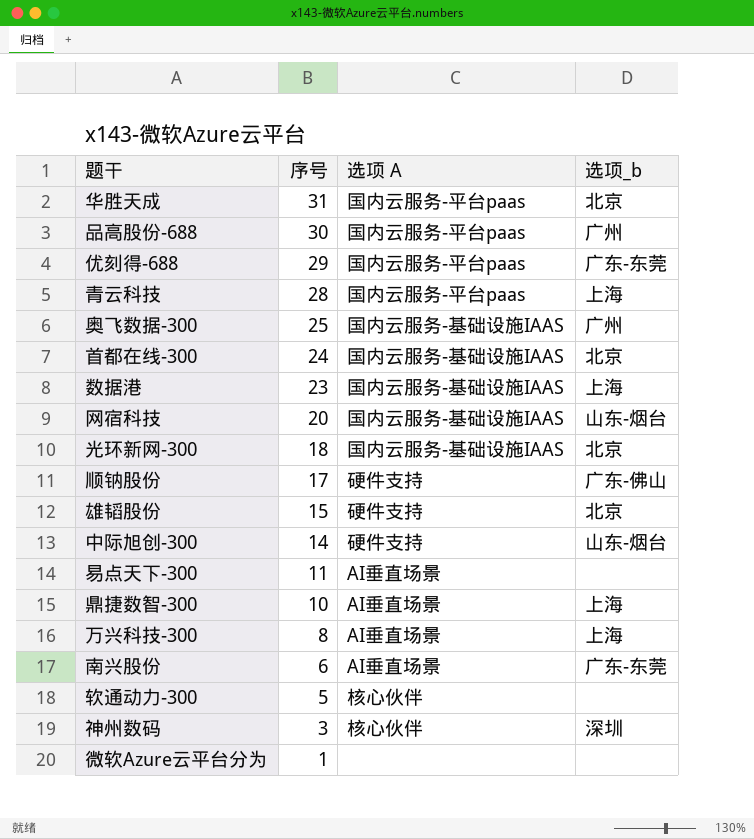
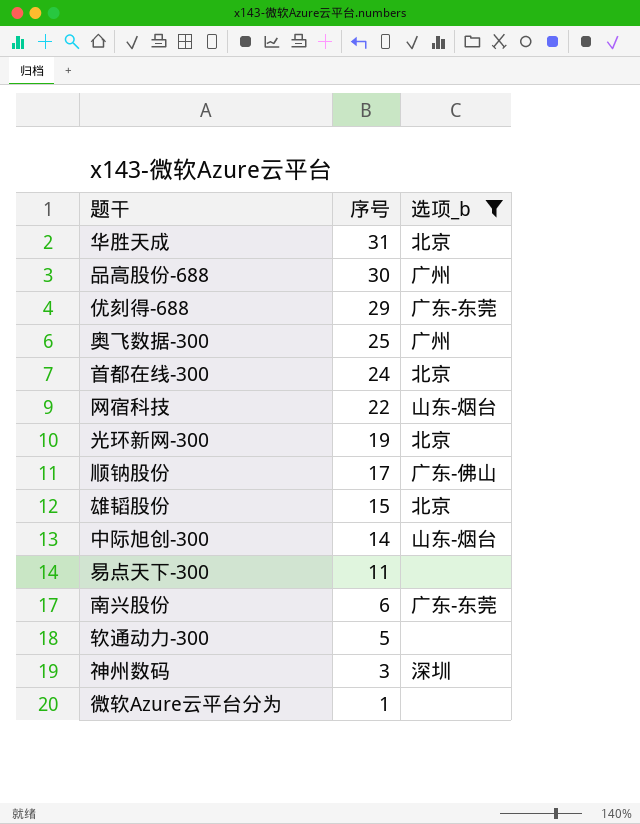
filter: none -> 选项_b != 上海
column 选项 A | position: 3 -> none
网宿科技 | 序号: 20 -> 22
光环新网-300 | 序号: 18 -> 19

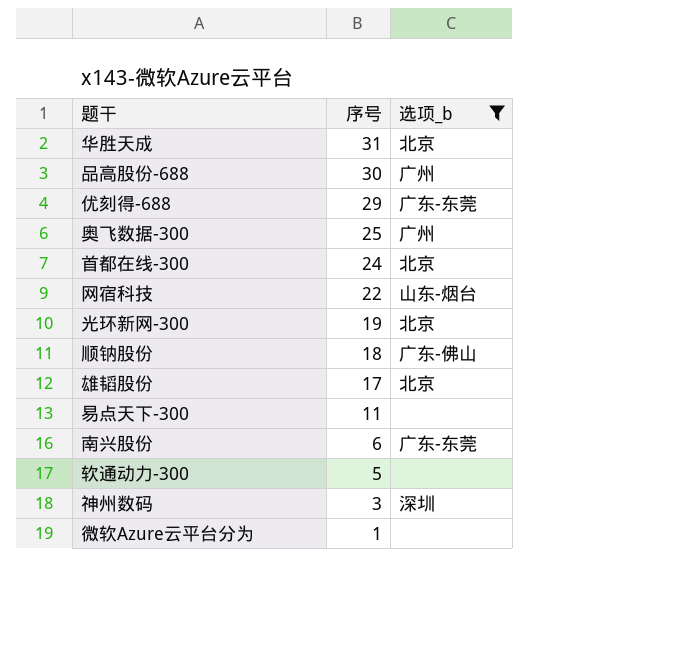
row 中际旭创-300: 14 | 山东-烟台 -> none
顺钠股份 | 序号: 17 -> 18
雄韬股份 | 序号: 15 -> 17

